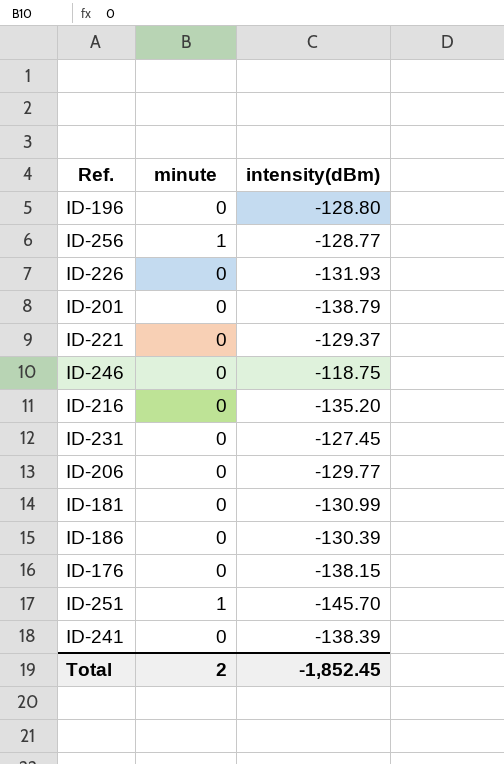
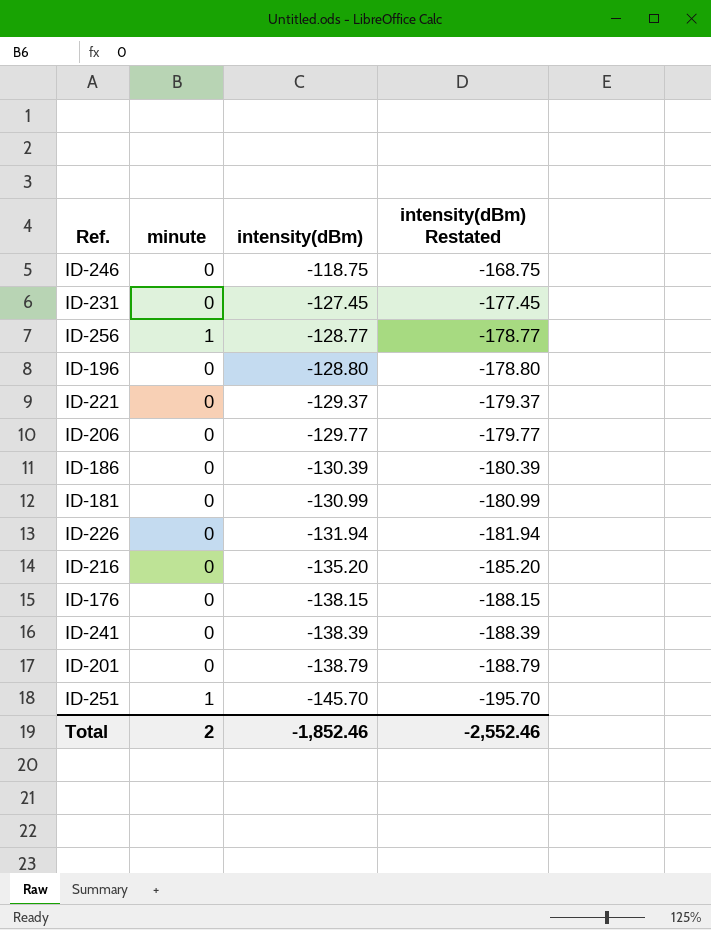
row order: none -> intensity(dBm) descending
column intensity(dBm) Restated | formula: none -> [intensity(dBm)] - 50
ID-226 | intensity(dBm): -131.93 -> -131.94
Total | intensity(dBm): -1,852.45 -> -1,852.46

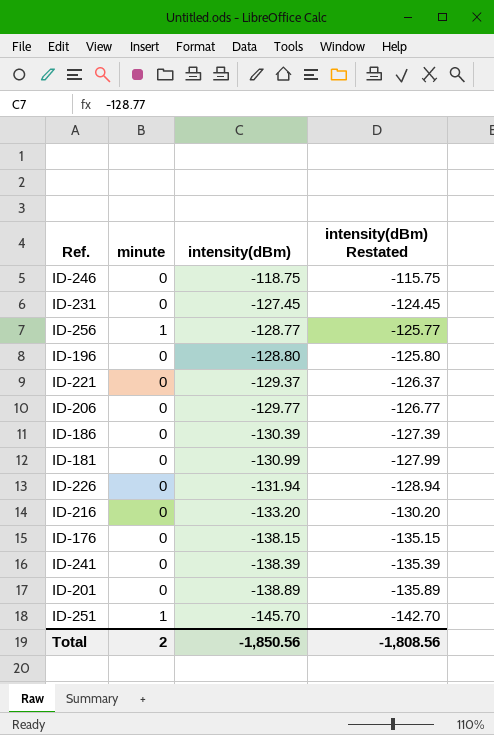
column intensity(dBm) Restated | formula: [intensity(dBm)] - 50 -> [intensity(dBm)] + 3
ID-216 | intensity(dBm): -135.20 -> -133.20
ID-201 | intensity(dBm): -138.79 -> -138.89
Total | intensity(dBm): -1,852.46 -> -1,850.56
Total | intensity(dBm) Restated: -2,552.46 -> -1,808.56

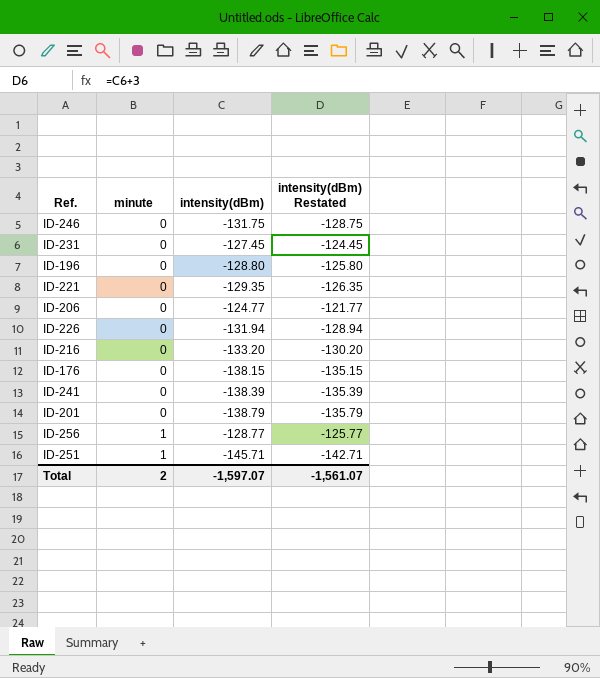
row order: intensity(dBm) descending -> minute ascending
row ID-186: 0 | -130.39 | -127.39 -> none
row ID-181: 0 | -130.99 | -127.99 -> none
ID-246 | intensity(dBm): -118.75 -> -131.75
ID-246 | intensity(dBm) Restated: -115.75 -> -128.75
ID-221 | intensity(dBm): -129.37 -> -129.35
ID-221 | intensity(dBm) Restated: -126.37 -> -126.35
ID-206 | intensity(dBm): -129.77 -> -124.77
ID-206 | intensity(dBm) Restated: -126.77 -> -121.77
ID-201 | intensity(dBm): -138.89 -> -138.79
ID-201 | intensity(dBm) Restated: -135.89 -> -135.79
ID-251 | intensity(dBm): -145.70 -> -145.71
ID-251 | intensity(dBm) Restated: -142.70 -> -142.71
Total | intensity(dBm): -1,850.56 -> -1,597.07
Total | intensity(dBm) Restated: -1,808.56 -> -1,561.07

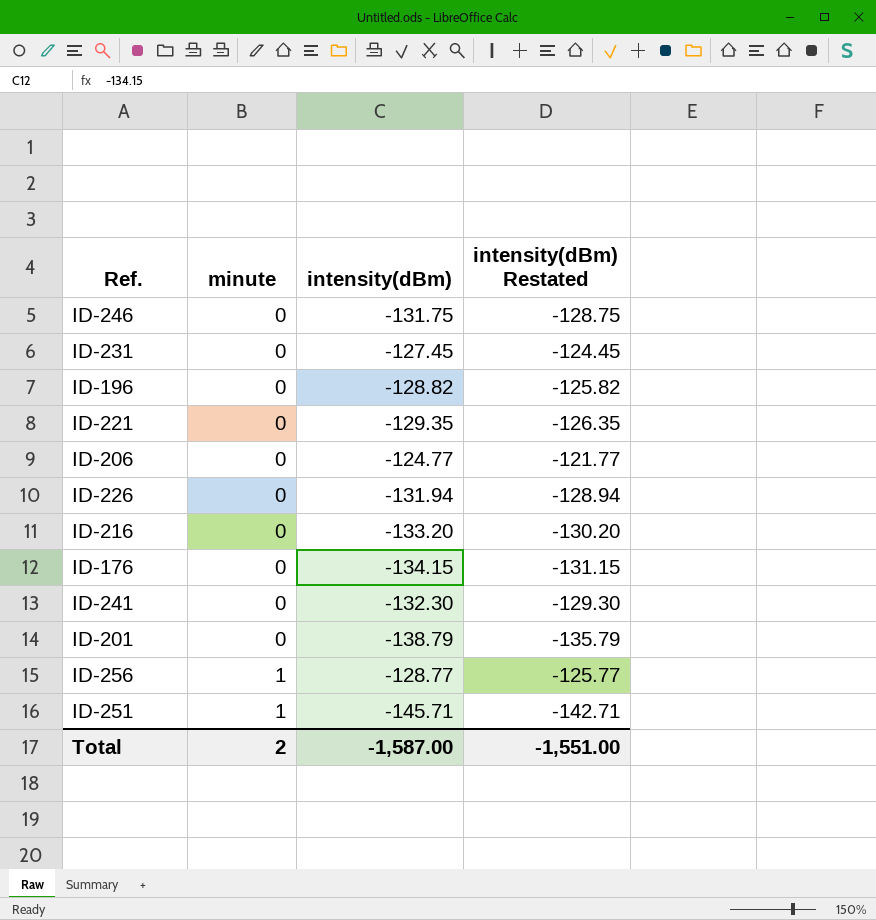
ID-196 | intensity(dBm): -128.80 -> -128.82
ID-196 | intensity(dBm) Restated: -125.80 -> -125.82
ID-176 | intensity(dBm): -138.15 -> -134.15
ID-176 | intensity(dBm) Restated: -135.15 -> -131.15
ID-241 | intensity(dBm): -138.39 -> -132.30
ID-241 | intensity(dBm) Restated: -135.39 -> -129.30
Total | intensity(dBm): -1,597.07 -> -1,587.00
Total | intensity(dBm) Restated: -1,561.07 -> -1,551.00

